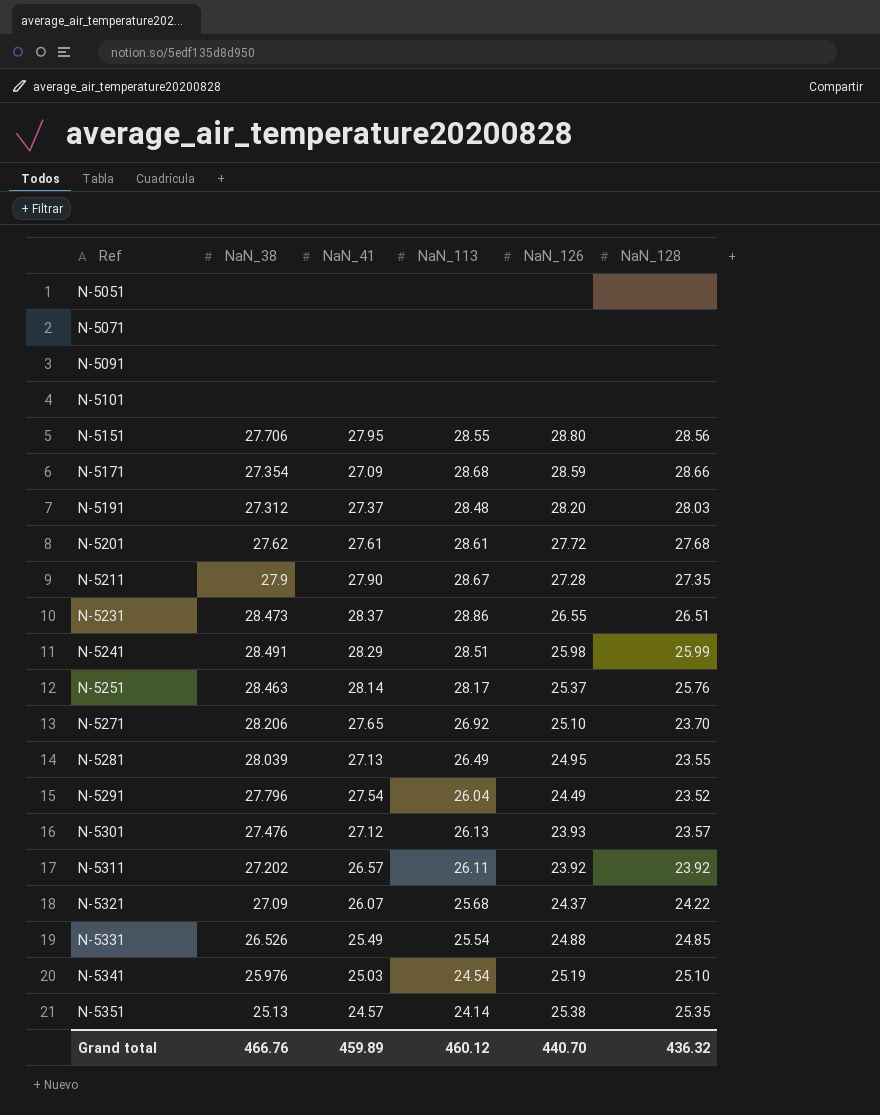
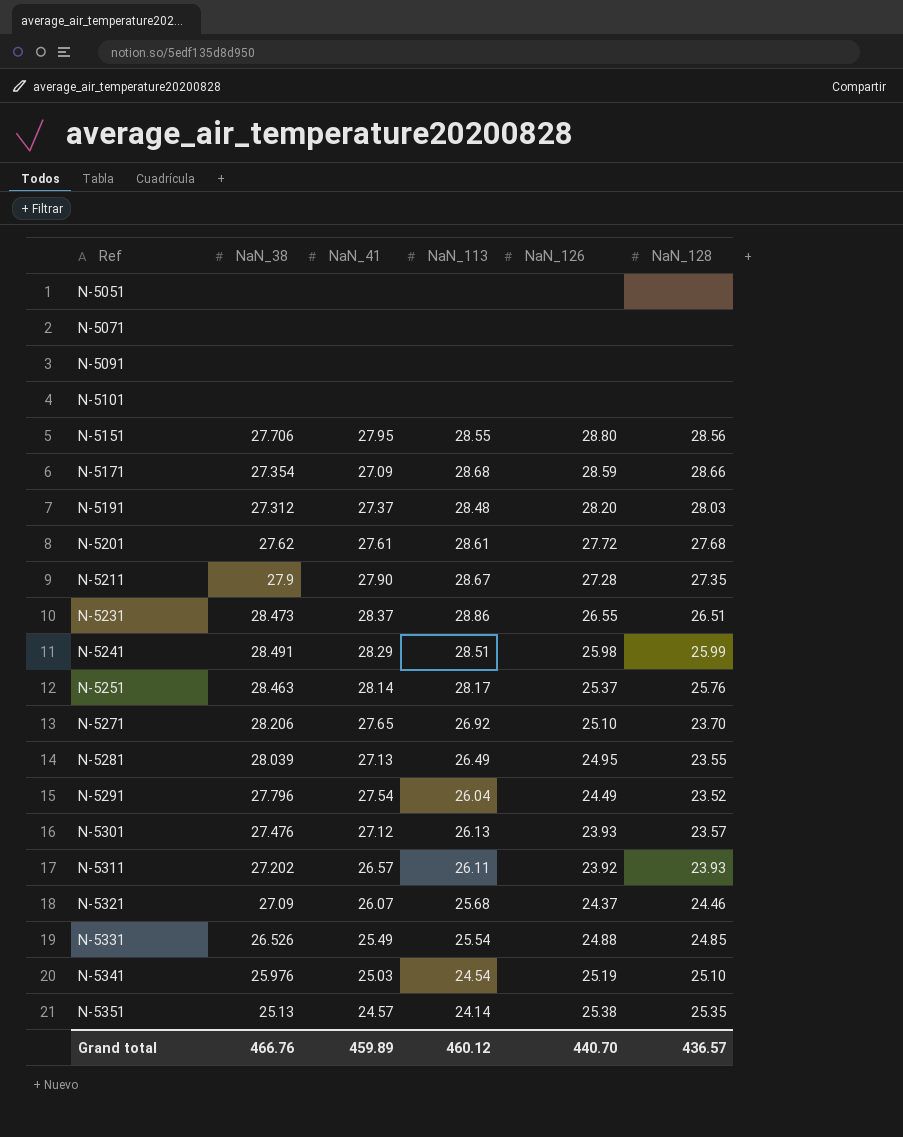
N-5311 | NaN_128: 23.92 -> 23.93
N-5321 | NaN_128: 24.22 -> 24.46
Grand total | NaN_128: 436.32 -> 436.57

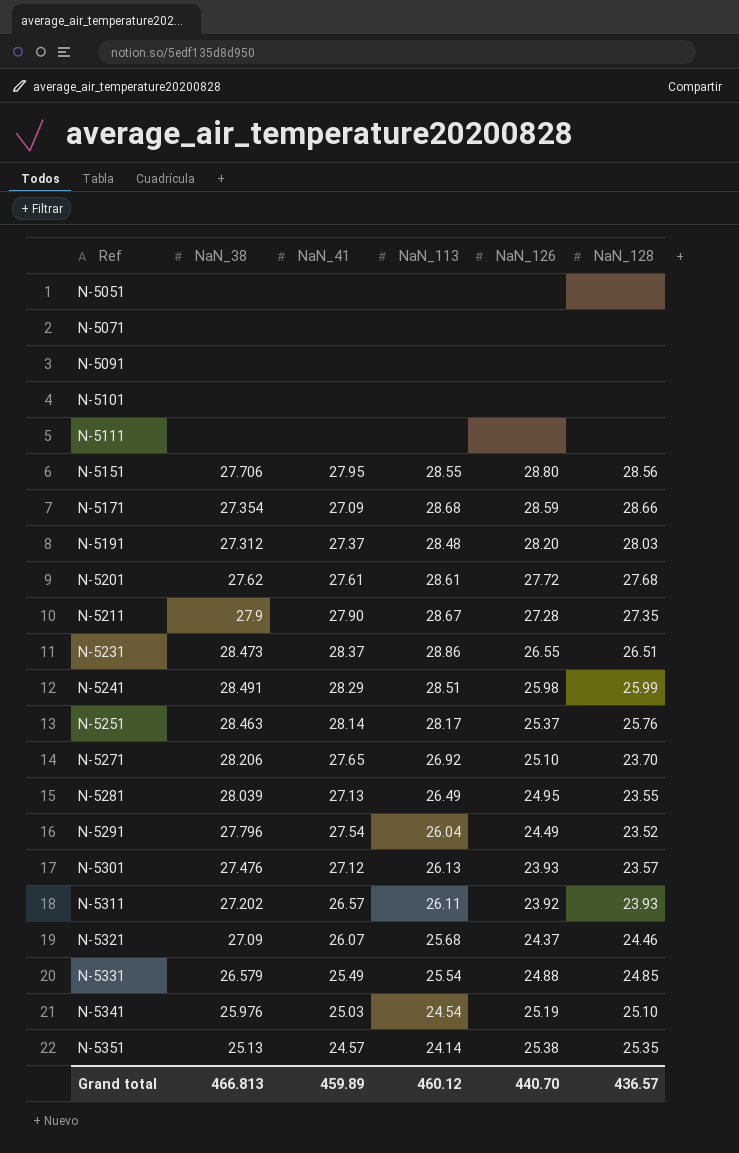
row N-5111: none -> none | none | none | none | none
N-5331 | NaN_38: 26.526 -> 26.579
Grand total | NaN_38: 466.76 -> 466.813

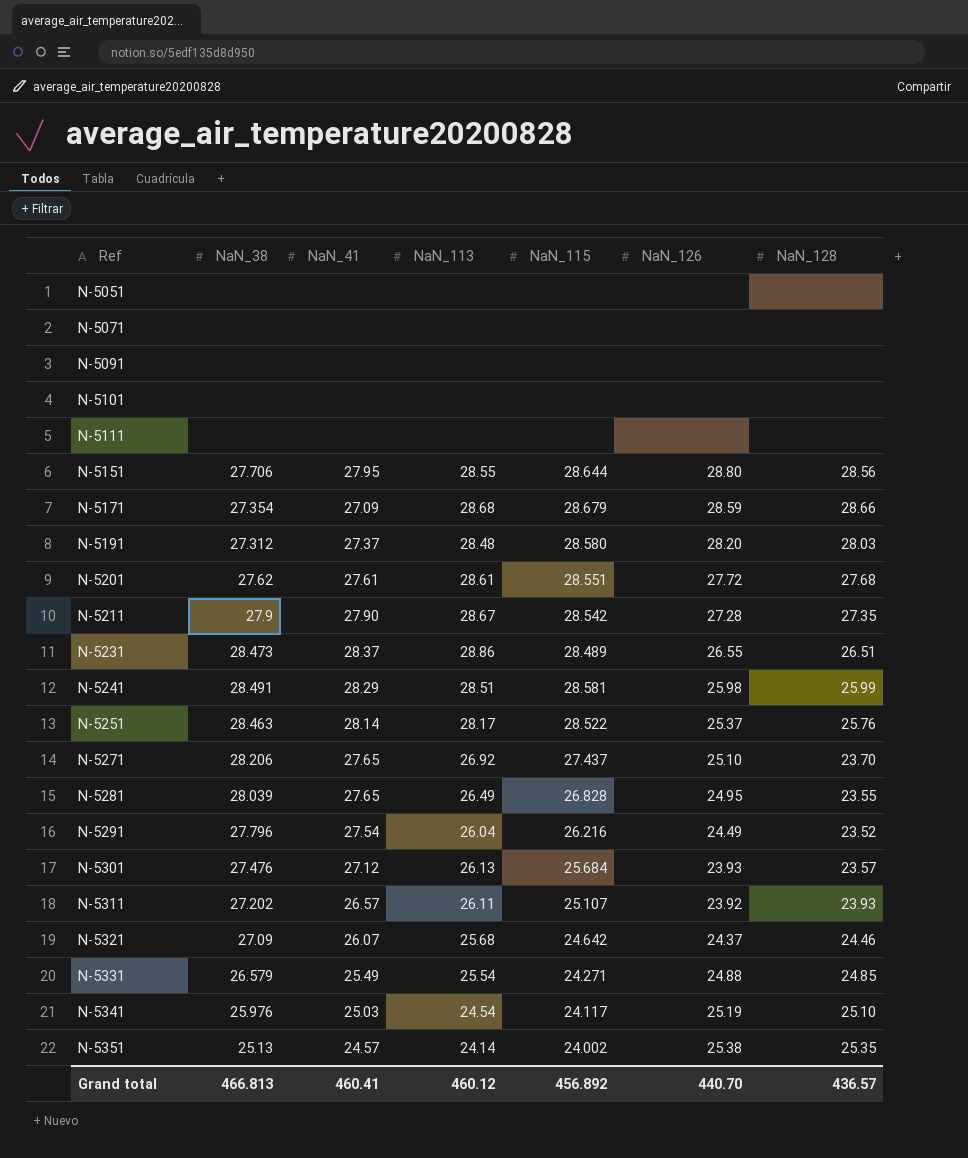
column NaN_115 | position: none -> 5
N-5281 | NaN_41: 27.13 -> 27.65
Grand total | NaN_41: 459.89 -> 460.41

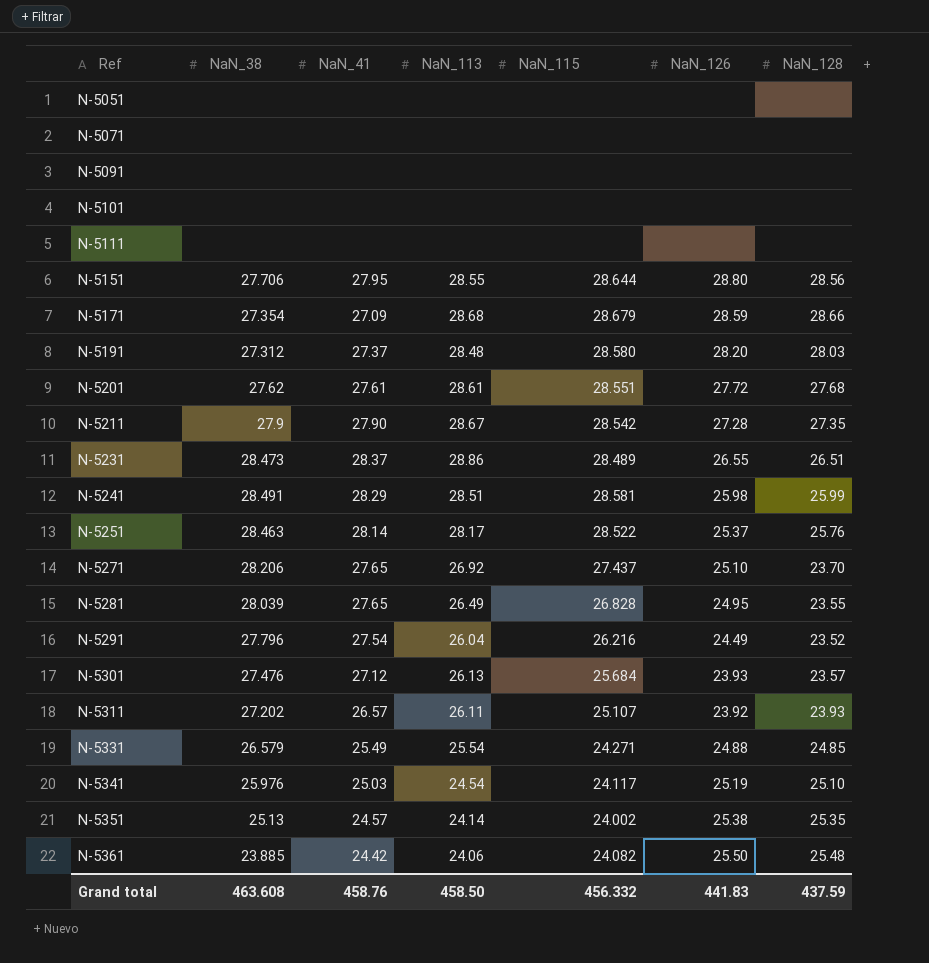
row N-5321: 27.09 | 26.07 | 25.68 | 24.642 | 24.37 | 24.46 -> none
row N-5361: none -> 23.885 | 24.42 | 24.06 | 24.082 | 25.50 | 25.48
Grand total | NaN_38: 466.813 -> 463.608
Grand total | NaN_41: 460.41 -> 458.76
Grand total | NaN_113: 460.12 -> 458.50
Grand total | NaN_115: 456.892 -> 456.332
Grand total | NaN_126: 440.70 -> 441.83
Grand total | NaN_128: 436.57 -> 437.59

